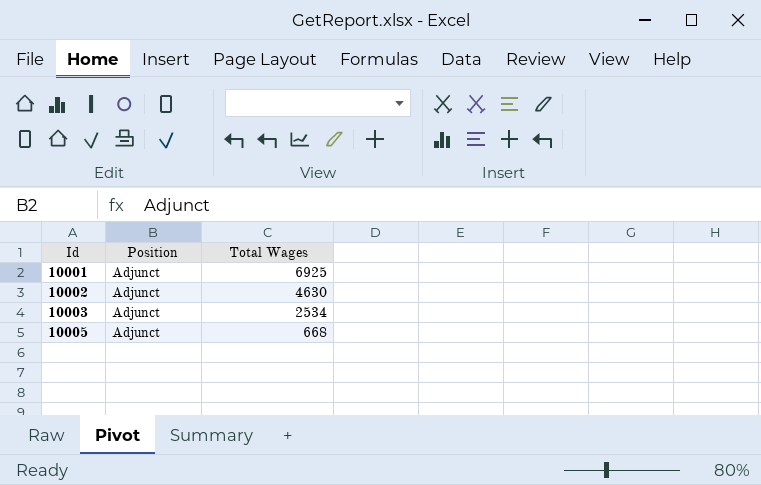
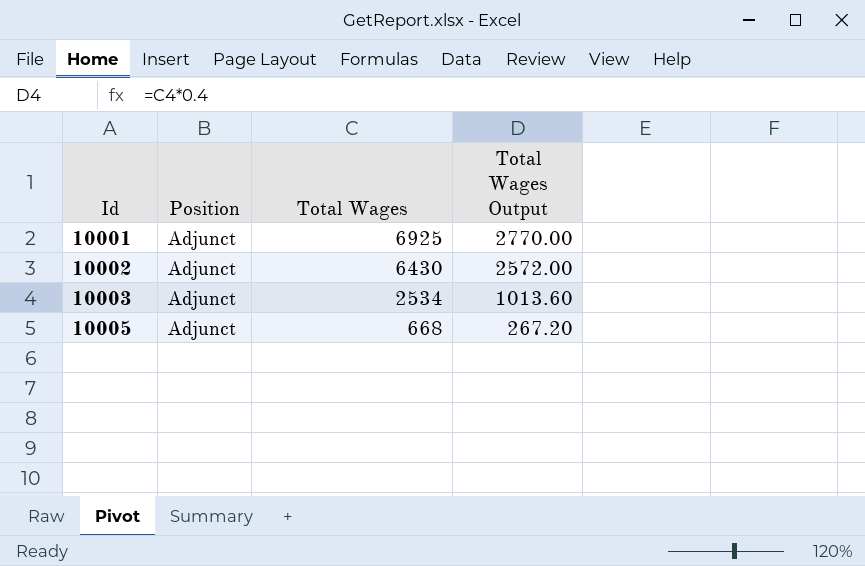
column Total Wages Output | formula: none -> [Total Wages] * 0.4
10002 | Total Wages: 4630 -> 6430

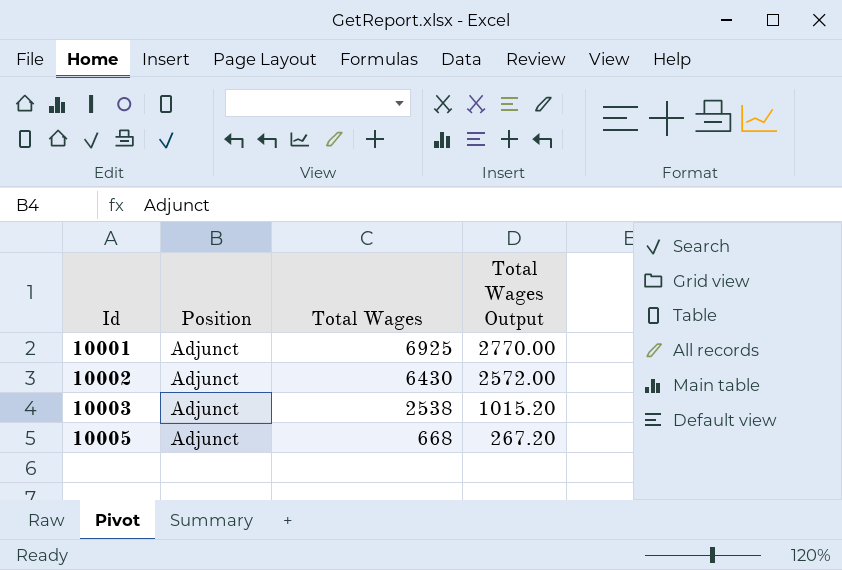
10003 | Total Wages: 2534 -> 2538
10003 | Total Wages Output: 1013.60 -> 1015.20

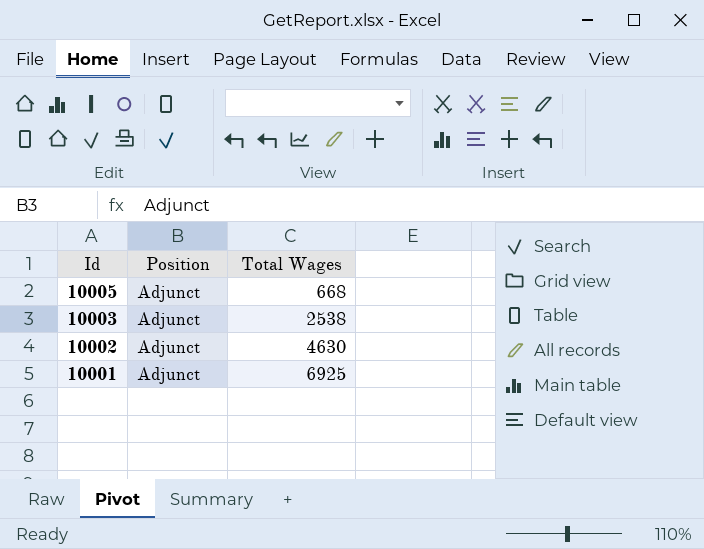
row order: Id ascending -> Id descending
column Total Wages Output | formula: [Total Wages] * 0.4 -> none
10002 | Total Wages: 6430 -> 4630

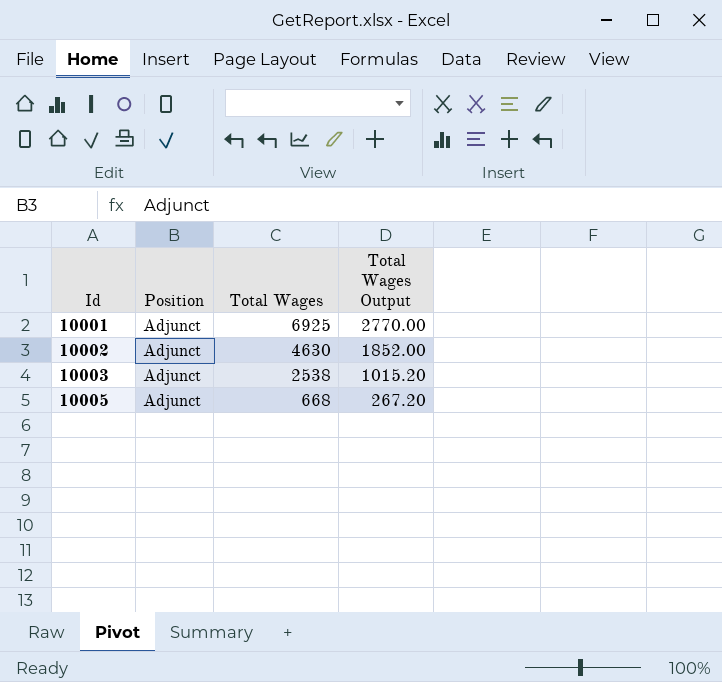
row order: Id descending -> Id ascending
column Total Wages Output | formula: none -> [Total Wages] * 0.4

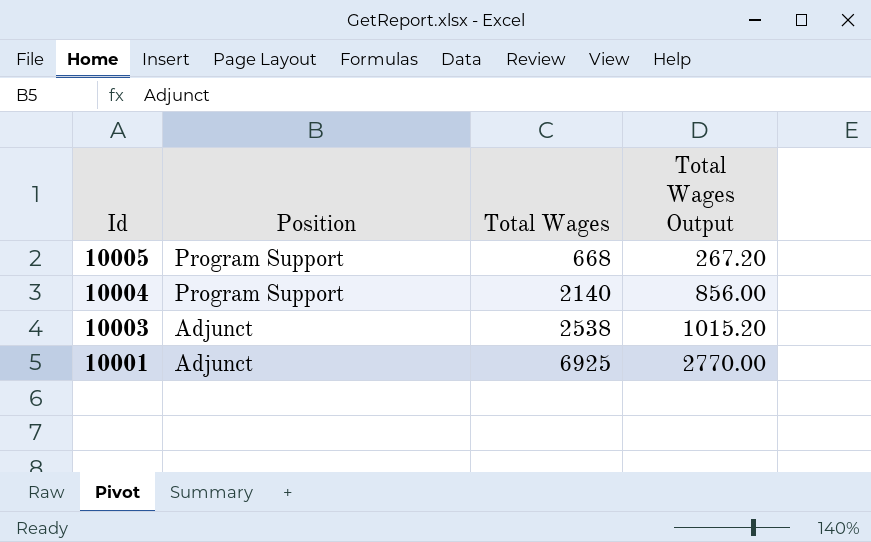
row order: Id ascending -> Id descending
row 10002: Adjunct | 4630 | 1852.00 -> none
10005 | Position: Adjunct -> Program Support
row 10004: none -> Program Support | 2140 | 856.00

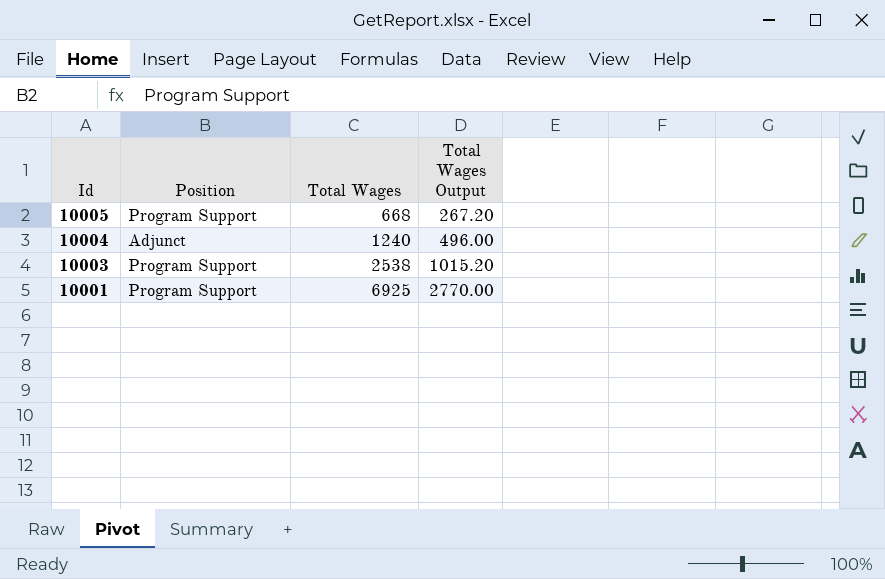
10004 | Position: Program Support -> Adjunct
10004 | Total Wages: 2140 -> 1240
10004 | Total Wages Output: 856.00 -> 496.00
10003 | Position: Adjunct -> Program Support
10001 | Position: Adjunct -> Program Support

